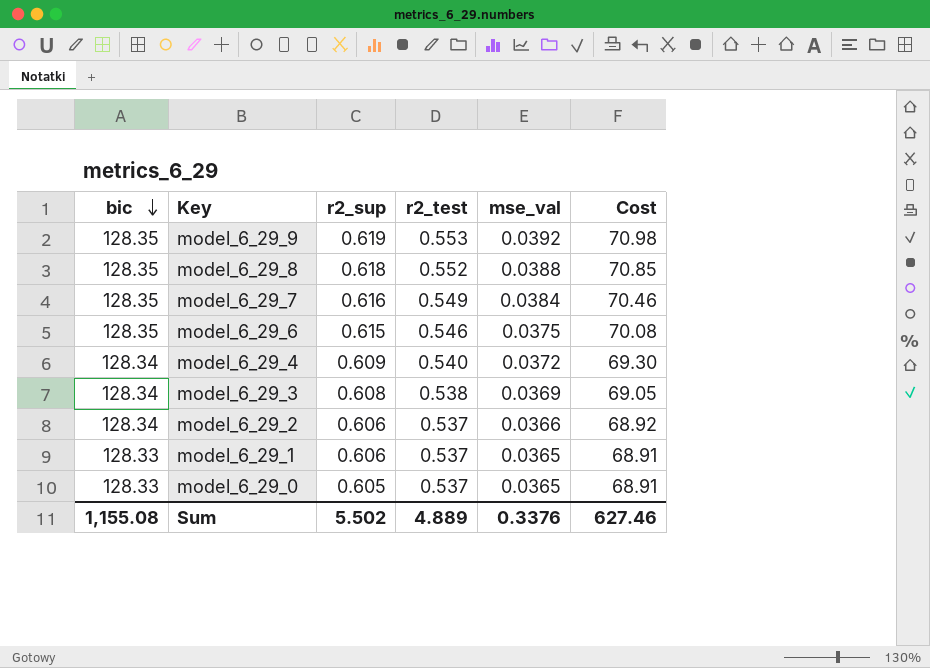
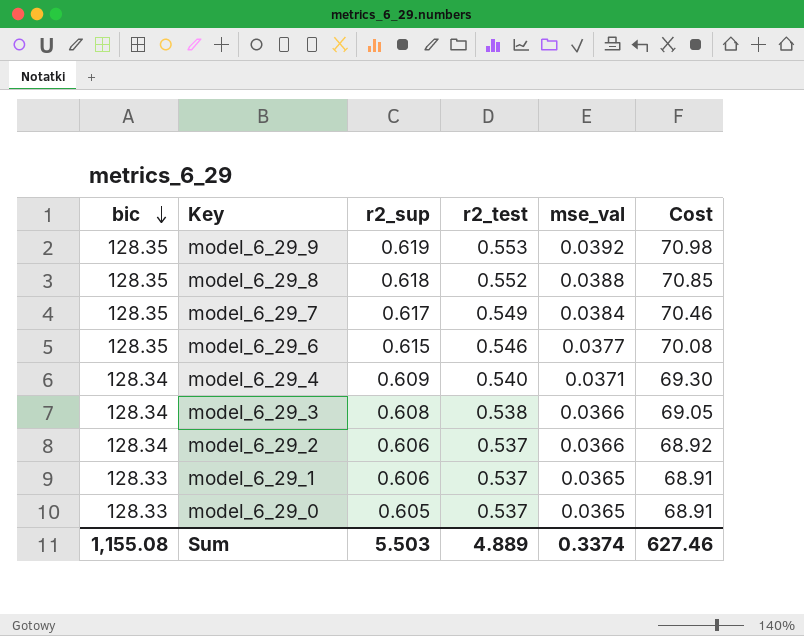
model_6_29_7 | r2_sup: 0.616 -> 0.617
model_6_29_6 | mse_val: 0.0375 -> 0.0377
model_6_29_4 | mse_val: 0.0372 -> 0.0371
model_6_29_3 | mse_val: 0.0369 -> 0.0366
Sum | r2_sup: 5.502 -> 5.503
Sum | mse_val: 0.3376 -> 0.3374

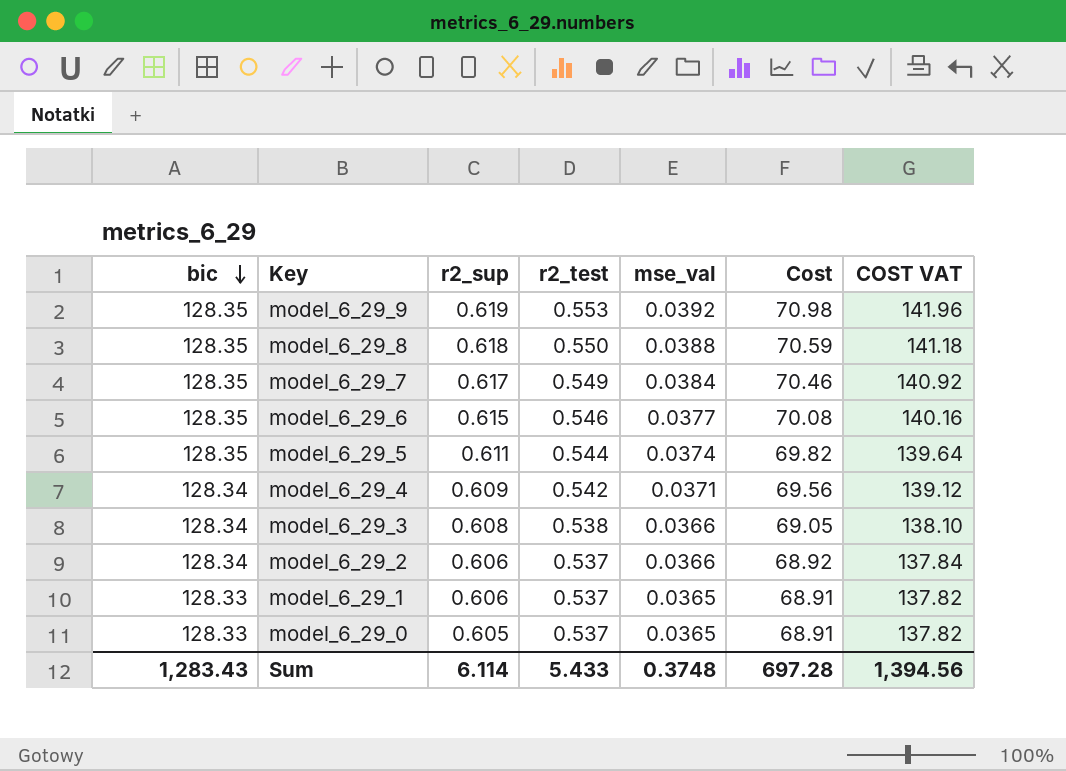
column COST VAT | formula: none -> [Cost] * 2
model_6_29_8 | r2_test: 0.552 -> 0.550
model_6_29_8 | Cost: 70.85 -> 70.59
row model_6_29_5: none -> 128.35 | 0.611 | 0.544 | 0.0374 | 69.82 | 139.64
model_6_29_4 | r2_test: 0.540 -> 0.542
model_6_29_4 | Cost: 69.30 -> 69.56
Sum | bic: 1,155.08 -> 1,283.43
Sum | r2_sup: 5.503 -> 6.114
Sum | r2_test: 4.889 -> 5.433
Sum | mse_val: 0.3374 -> 0.3748
Sum | Cost: 627.46 -> 697.28

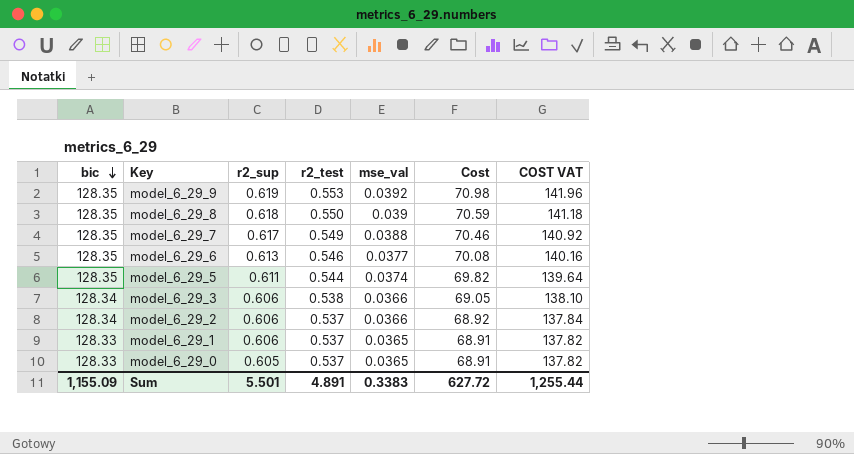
row model_6_29_4: 128.34 | 0.609 | 0.542 | 0.0371 | 69.56 | 139.12 -> none
model_6_29_8 | mse_val: 0.0388 -> 0.039
model_6_29_7 | mse_val: 0.0384 -> 0.0388
model_6_29_6 | r2_sup: 0.615 -> 0.613
model_6_29_3 | r2_sup: 0.608 -> 0.606
Sum | bic: 1,283.43 -> 1,155.09
Sum | r2_sup: 6.114 -> 5.501
Sum | r2_test: 5.433 -> 4.891
Sum | mse_val: 0.3748 -> 0.3383
Sum | Cost: 697.28 -> 627.72
Sum | COST VAT: 1,394.56 -> 1,255.44

